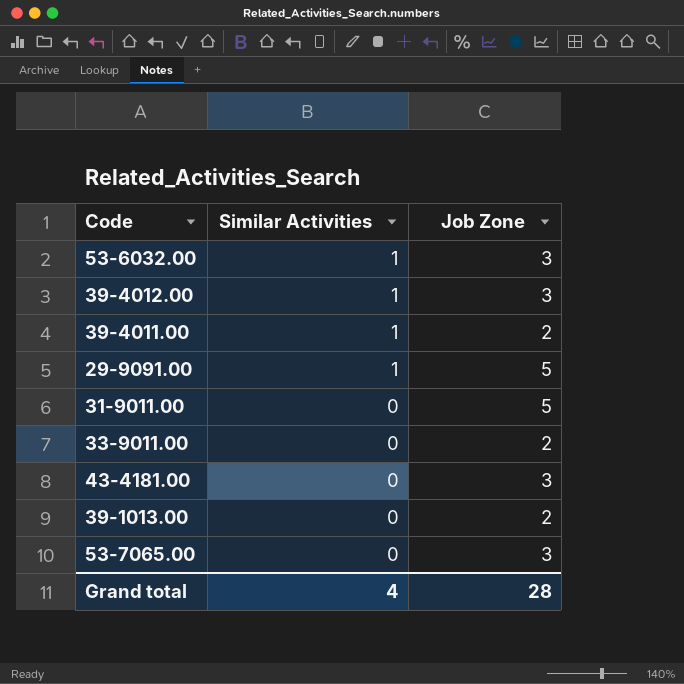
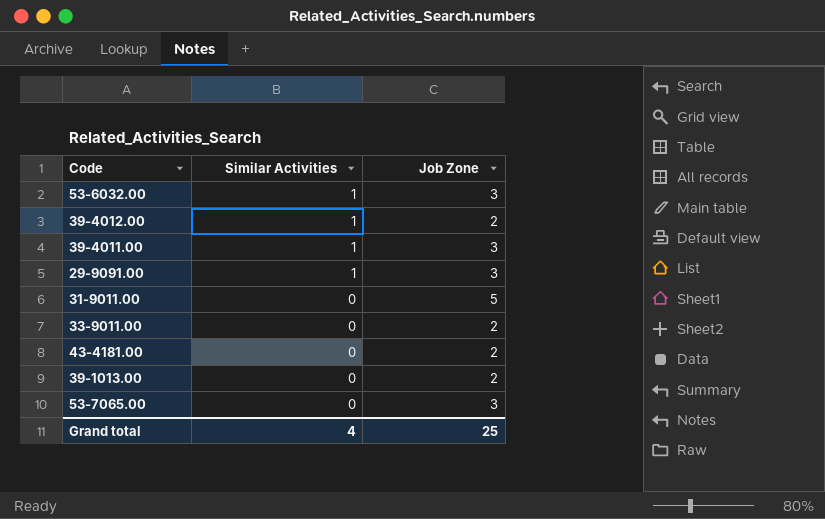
39-4012.00 | Job Zone: 3 -> 2
39-4011.00 | Job Zone: 2 -> 3
29-9091.00 | Job Zone: 5 -> 3
43-4181.00 | Job Zone: 3 -> 2
Grand total | Job Zone: 28 -> 25

